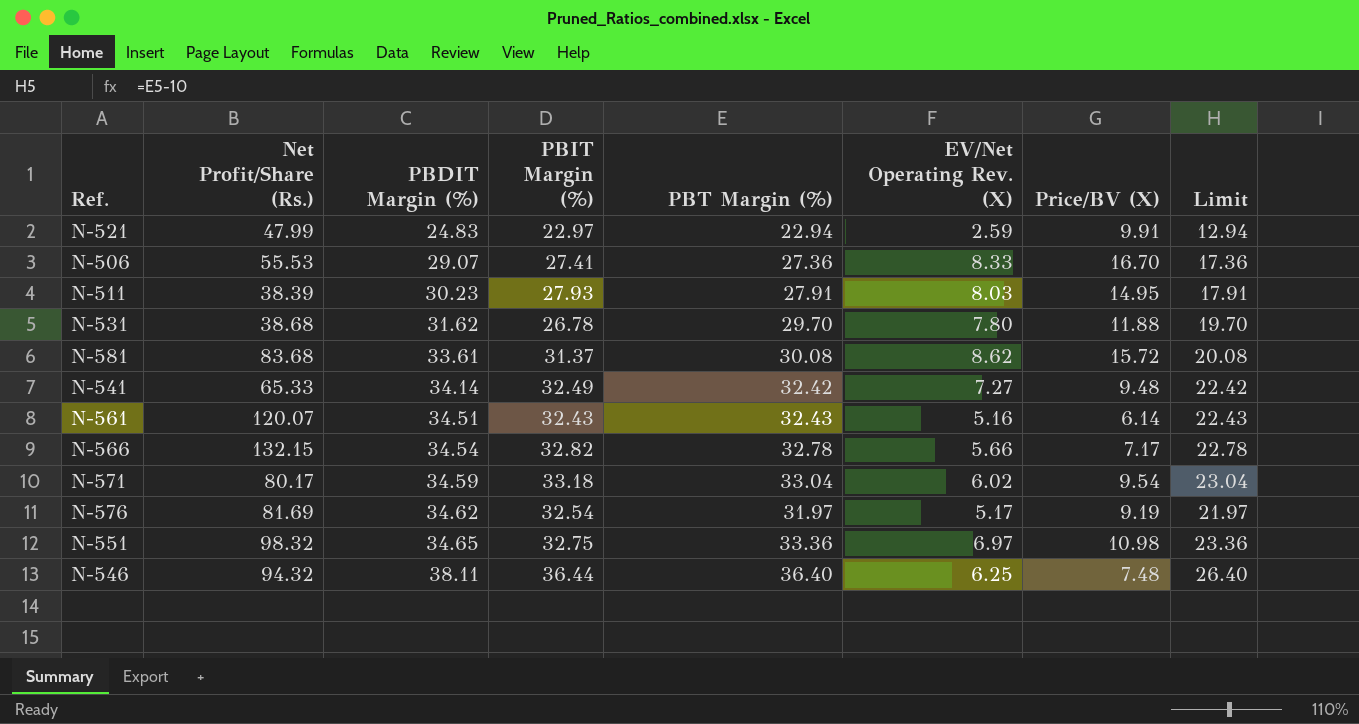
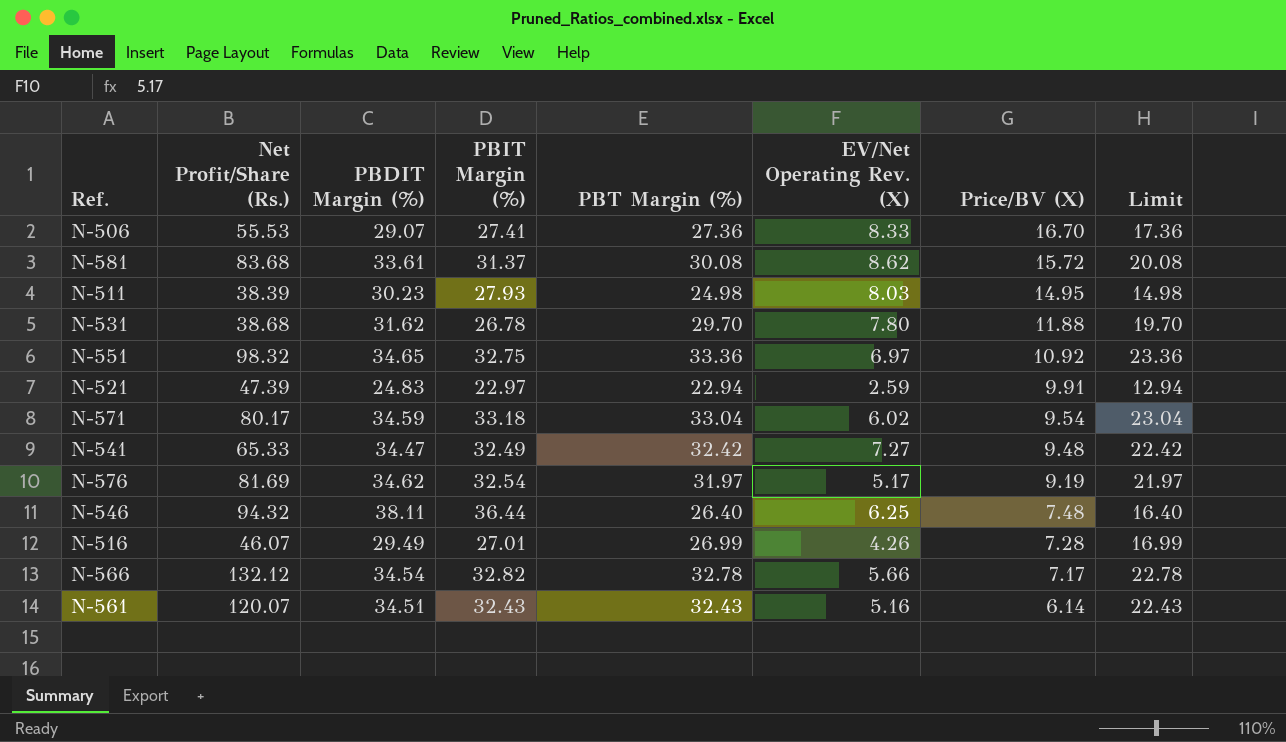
row order: PBDIT Margin (%) ascending -> Price/BV (X) descending
N-511 | PBT Margin (%): 27.91 -> 24.98
N-511 | Limit: 17.91 -> 14.98
N-551 | Price/BV (X): 10.98 -> 10.92
N-521 | Net Profit/Share (Rs.): 47.99 -> 47.39
N-541 | PBDIT Margin (%): 34.14 -> 34.47
N-546 | PBT Margin (%): 36.40 -> 26.40
N-546 | Limit: 26.40 -> 16.40
row N-516: none -> 46.07 | 29.49 | 27.01 | 26.99 | 4.26 | 7.28 | 16.99
N-566 | Net Profit/Share (Rs.): 132.15 -> 132.12

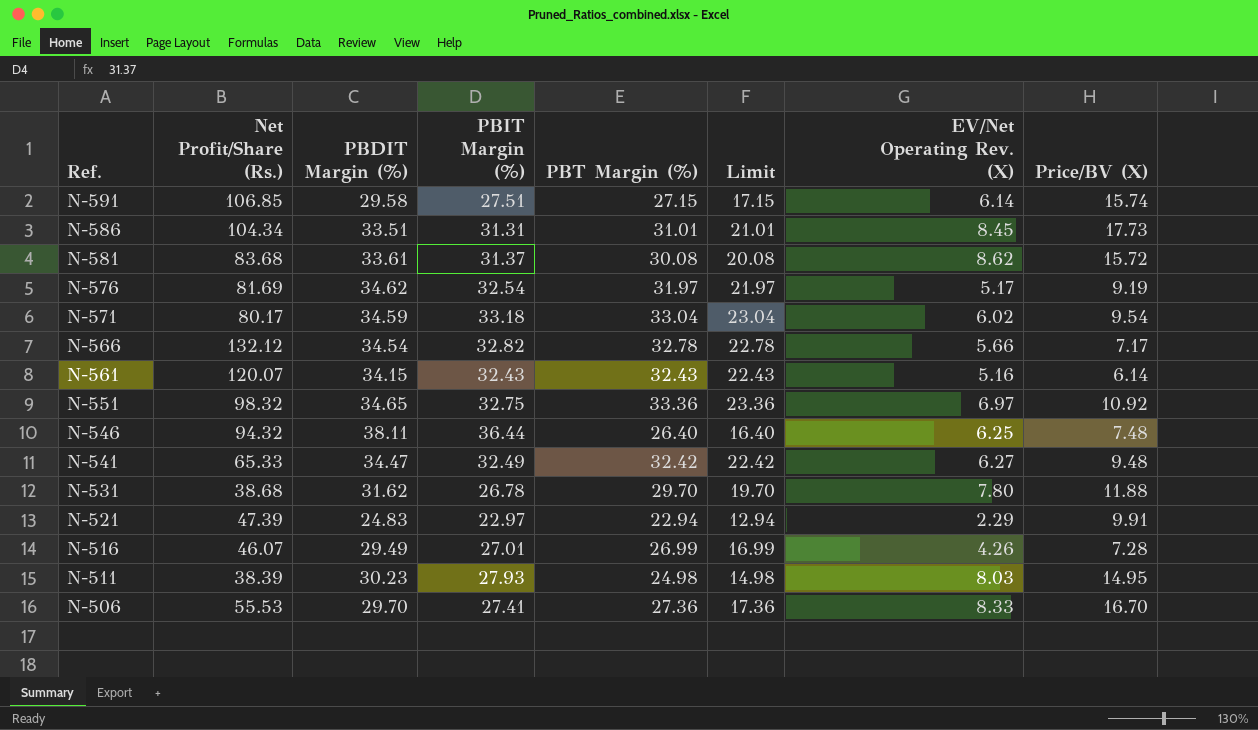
row order: Price/BV (X) descending -> Ref. descending
column Limit | position: 8 -> 6
row N-591: none -> 106.85 | 29.58 | 27.51 | 27.15 | 17.15 | 6.14 | 15.74
row N-586: none -> 104.34 | 33.51 | 31.31 | 31.01 | 21.01 | 8.45 | 17.73
N-561 | PBDIT Margin (%): 34.51 -> 34.15
N-541 | EV/Net Operating Rev. (X): 7.27 -> 6.27
N-521 | EV/Net Operating Rev. (X): 2.59 -> 2.29
N-506 | PBDIT Margin (%): 29.07 -> 29.70

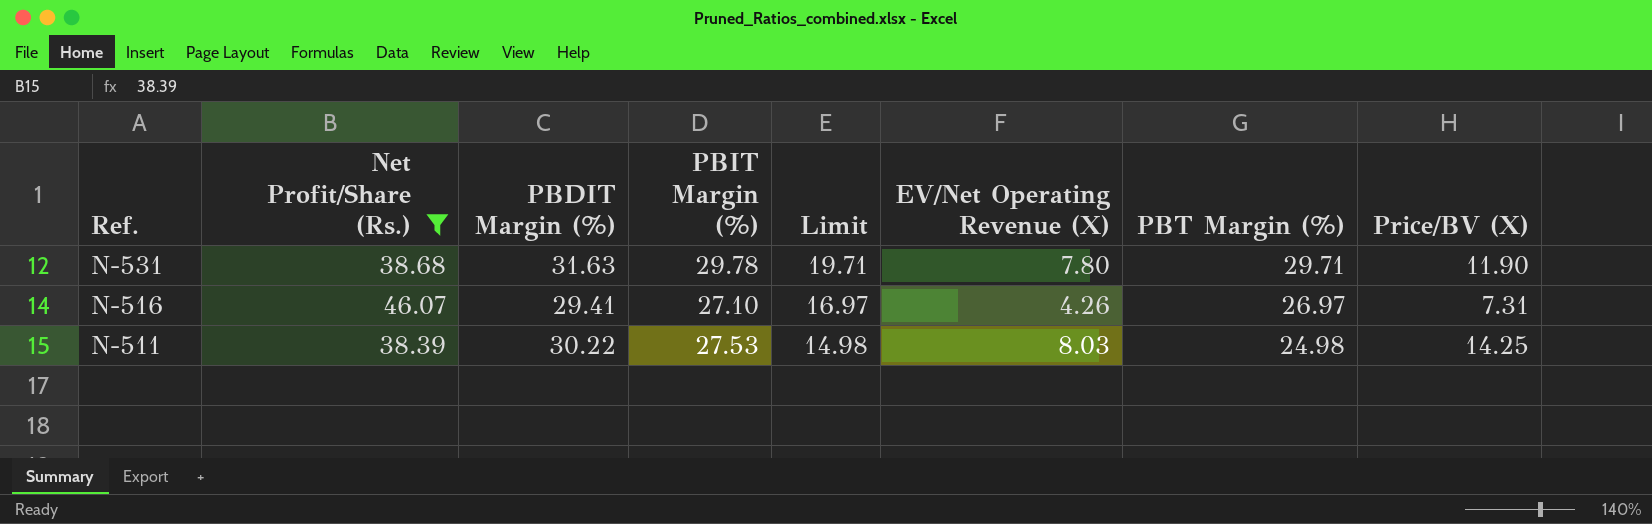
filter: none -> Net Profit/Share (Rs.) <= 46.07
column name: EV/Net Operating Rev. (X) -> EV/Net Operating Revenue (X)
column PBT Margin (%) | position: 5 -> 7
N-531 | PBDIT Margin (%): 31.62 -> 31.63
N-531 | PBIT Margin (%): 26.78 -> 29.78
N-531 | Limit: 19.70 -> 19.71
N-531 | PBT Margin (%): 29.70 -> 29.71
N-531 | Price/BV (X): 11.88 -> 11.90
N-516 | PBDIT Margin (%): 29.49 -> 29.41
N-516 | PBIT Margin (%): 27.01 -> 27.10
N-516 | Limit: 16.99 -> 16.97
N-516 | PBT Margin (%): 26.99 -> 26.97
N-516 | Price/BV (X): 7.28 -> 7.31
N-511 | PBDIT Margin (%): 30.23 -> 30.22
N-511 | PBIT Margin (%): 27.93 -> 27.53
N-511 | Price/BV (X): 14.95 -> 14.25

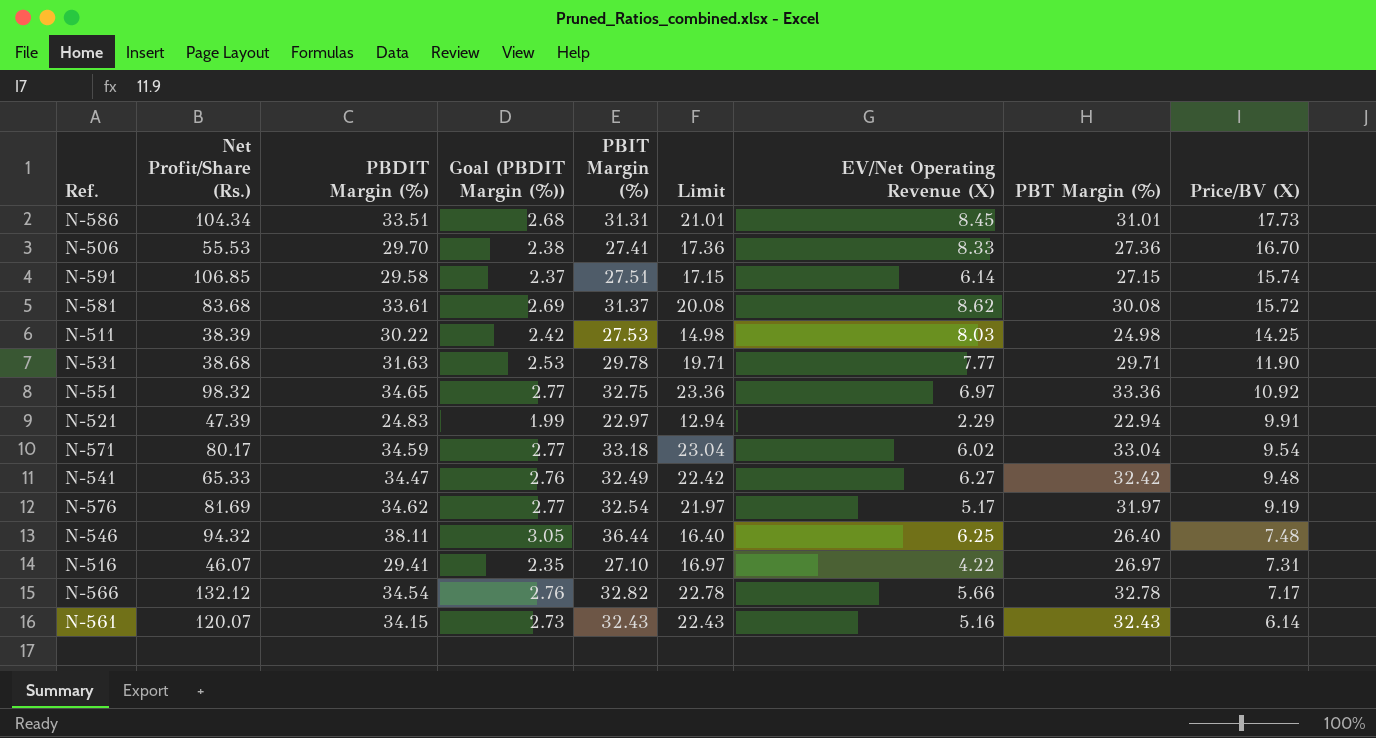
filter: Net Profit/Share (Rs.) <= 46.07 -> none
row order: Ref. descending -> Price/BV (X) descending
column Goal (PBDIT Margin (%)) | formula: none -> [PBDIT Margin (%)] * 0.08
N-531 | EV/Net Operating Revenue (X): 7.80 -> 7.77
N-516 | EV/Net Operating Revenue (X): 4.26 -> 4.22

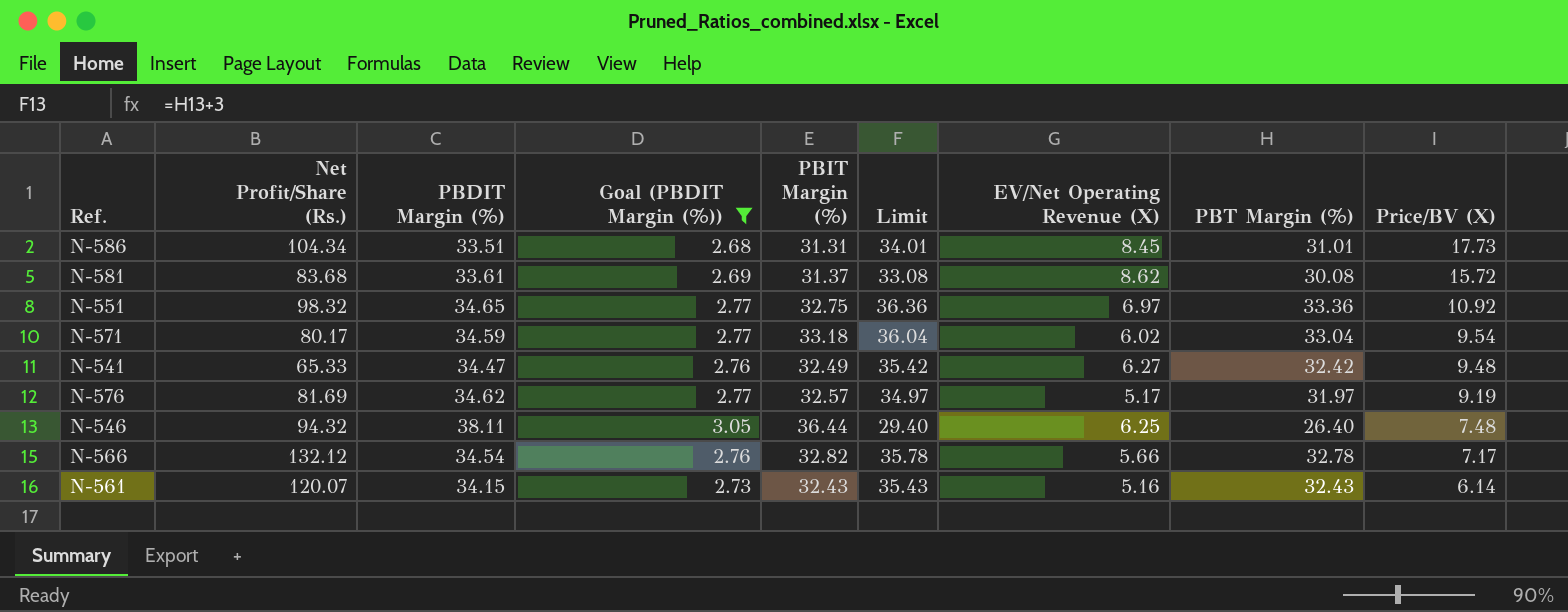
filter: none -> Goal (PBDIT Margin (%)) >= 2.68
column Limit | formula: [PBT Margin (%)] - 10 -> [PBT Margin (%)] + 3
N-576 | PBIT Margin (%): 32.54 -> 32.57

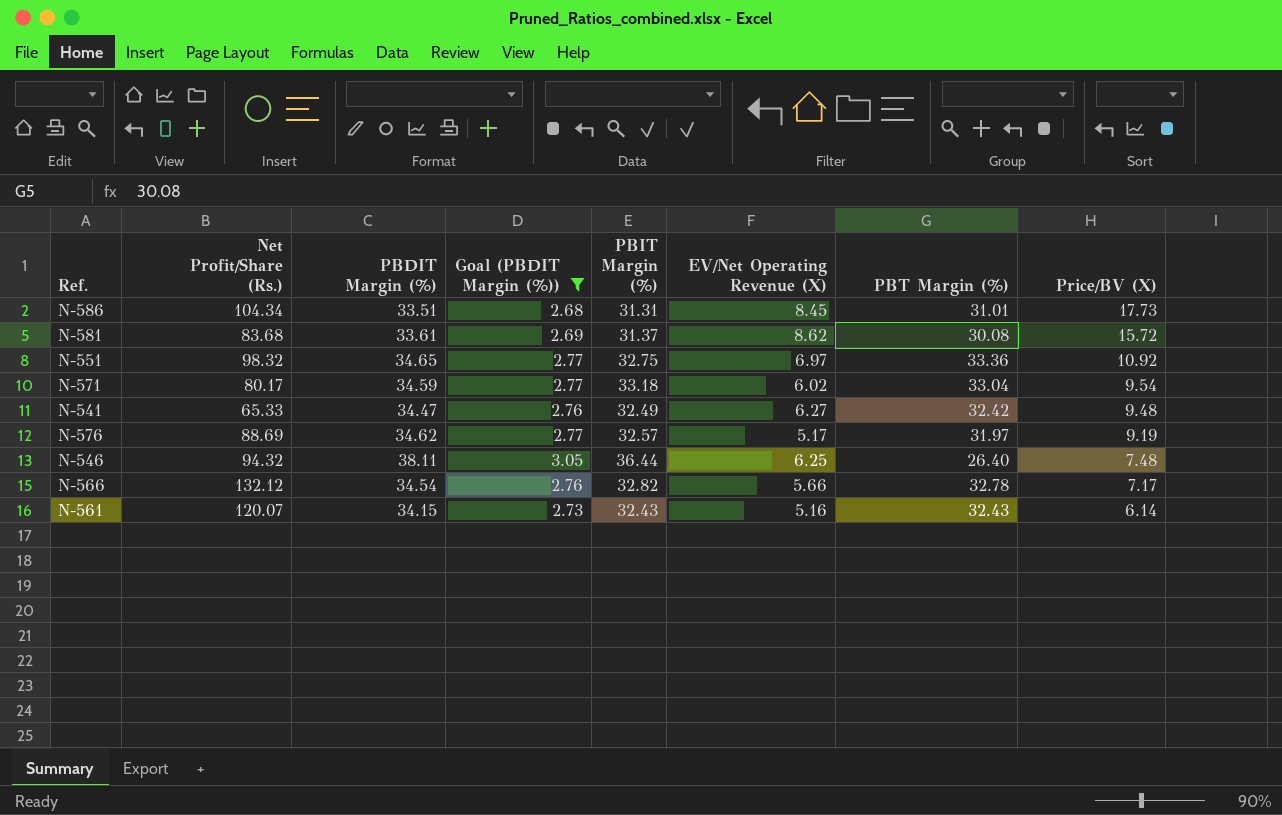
column Limit | formula: [PBT Margin (%)] + 3 -> none
N-576 | Net Profit/Share (Rs.): 81.69 -> 88.69

